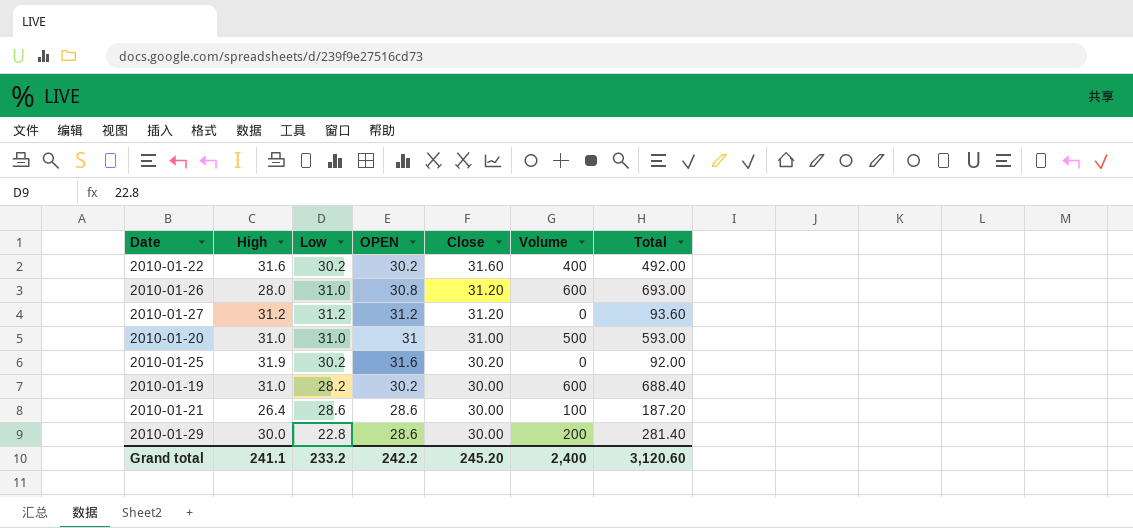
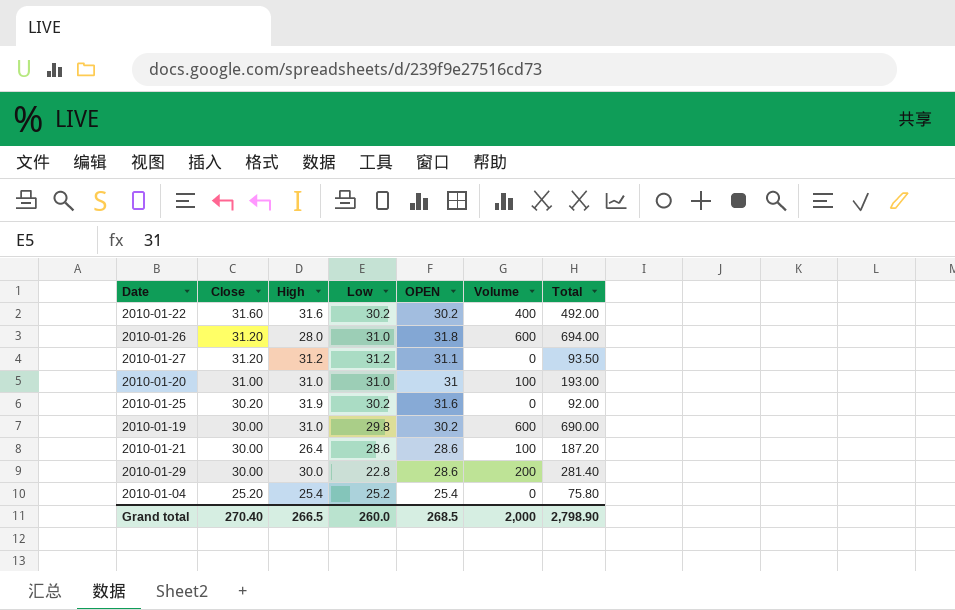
column Close | position: 5 -> 2
2010-01-26 | OPEN: 30.8 -> 31.8
2010-01-26 | Total: 693.00 -> 694.00
2010-01-27 | OPEN: 31.2 -> 31.1
2010-01-27 | Total: 93.60 -> 93.50
2010-01-20 | Volume: 500 -> 100
2010-01-20 | Total: 593.00 -> 193.00
2010-01-19 | Low: 28.2 -> 29.8
2010-01-19 | Total: 688.40 -> 690.00
row 2010-01-04: none -> 25.20 | 25.4 | 25.2 | 25.4 | 0 | 75.80
Grand total | Close: 245.20 -> 270.40
Grand total | High: 241.1 -> 266.5
Grand total | Low: 233.2 -> 260.0
Grand total | OPEN: 242.2 -> 268.5
Grand total | Volume: 2,400 -> 2,000
Grand total | Total: 3,120.60 -> 2,798.90

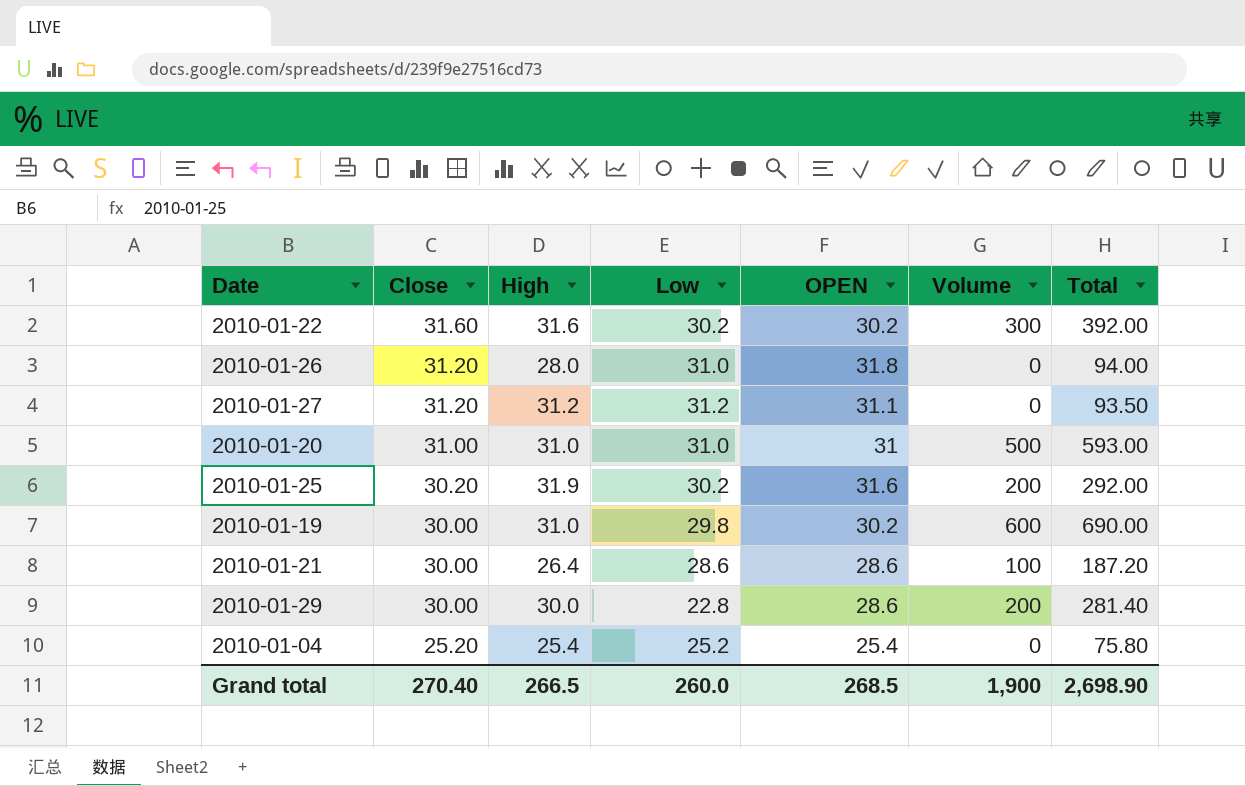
2010-01-22 | Volume: 400 -> 300
2010-01-22 | Total: 492.00 -> 392.00
2010-01-26 | Volume: 600 -> 0
2010-01-26 | Total: 694.00 -> 94.00
2010-01-20 | Volume: 100 -> 500
2010-01-20 | Total: 193.00 -> 593.00
2010-01-25 | Volume: 0 -> 200
2010-01-25 | Total: 92.00 -> 292.00
Grand total | Volume: 2,000 -> 1,900
Grand total | Total: 2,798.90 -> 2,698.90

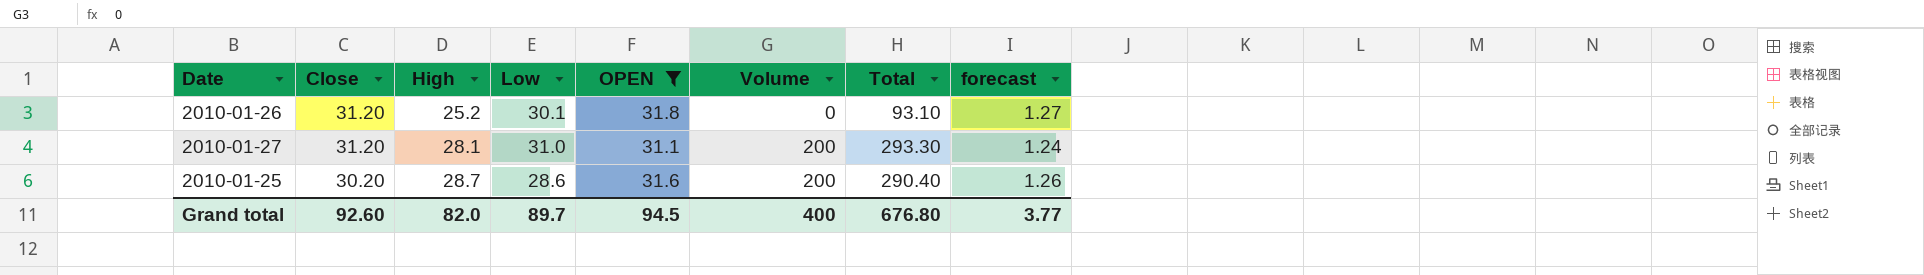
filter: none -> OPEN >= 31.1
column forecast | formula: none -> [OPEN] * 0.04
2010-01-26 | High: 28.0 -> 25.2
2010-01-26 | Low: 31.0 -> 30.1
2010-01-26 | Total: 94.00 -> 93.10
2010-01-27 | High: 31.2 -> 28.1
2010-01-27 | Low: 31.2 -> 31.0
2010-01-27 | Volume: 0 -> 200
2010-01-27 | Total: 93.50 -> 293.30
2010-01-25 | High: 31.9 -> 28.7
2010-01-25 | Low: 30.2 -> 28.6
2010-01-25 | Total: 292.00 -> 290.40
Grand total | Close: 270.40 -> 92.60
Grand total | High: 266.5 -> 82.0
Grand total | Low: 260.0 -> 89.7
Grand total | OPEN: 268.5 -> 94.5
Grand total | Volume: 1,900 -> 400
Grand total | Total: 2,698.90 -> 676.80

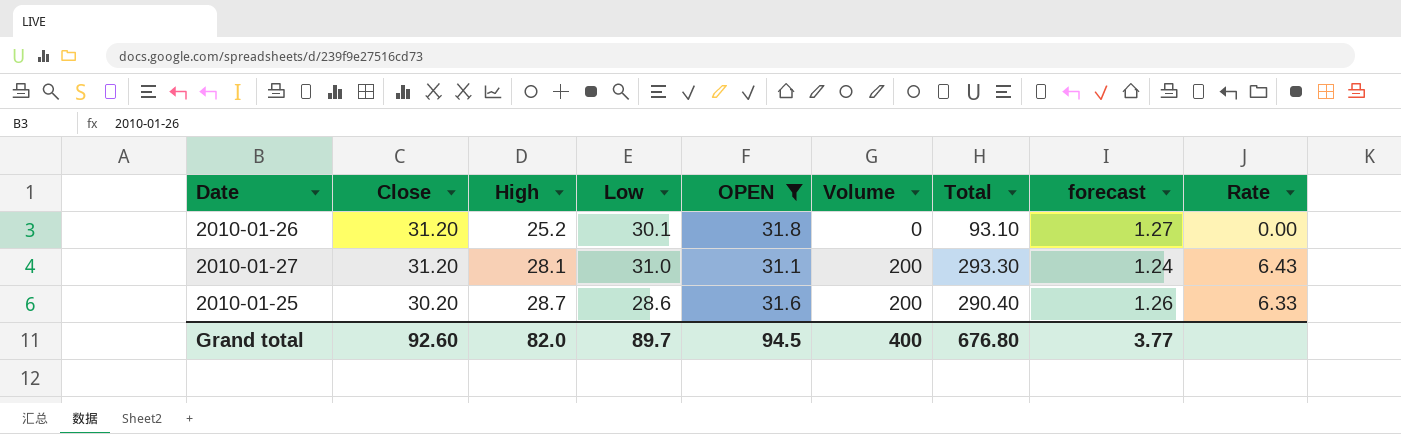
column Rate | formula: none -> [Volume] / [OPEN]

